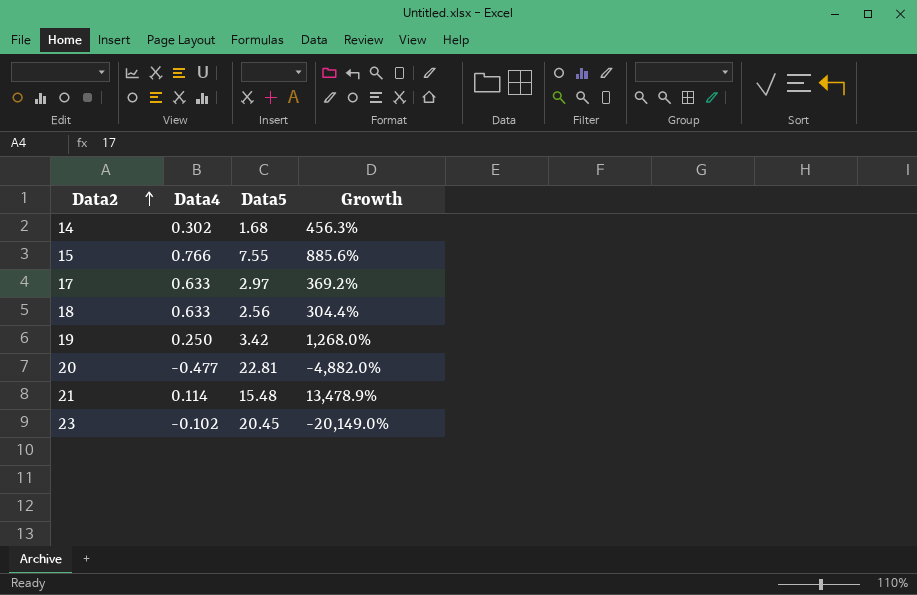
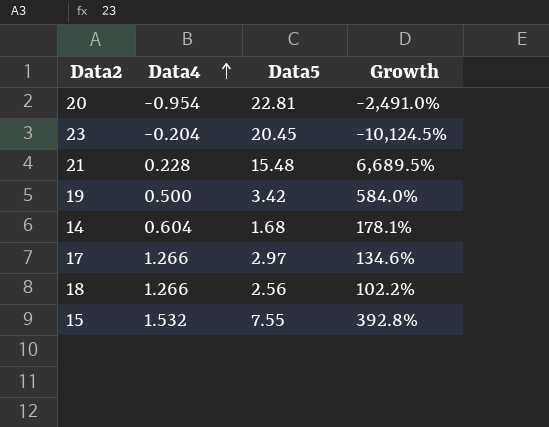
row order: Data2 ascending -> Data4 ascending
20 | Data4: -0.477 -> -0.954
20 | Growth: -4,882.0% -> -2,491.0%
23 | Data4: -0.102 -> -0.204
23 | Growth: -20,149.0% -> -10,124.5%
21 | Data4: 0.114 -> 0.228
21 | Growth: 13,478.9% -> 6,689.5%
19 | Data4: 0.250 -> 0.500
19 | Growth: 1,268.0% -> 584.0%
14 | Data4: 0.302 -> 0.604
14 | Growth: 456.3% -> 178.1%
17 | Data4: 0.633 -> 1.266
17 | Growth: 369.2% -> 134.6%
18 | Data4: 0.633 -> 1.266
18 | Growth: 304.4% -> 102.2%
15 | Data4: 0.766 -> 1.532
15 | Growth: 885.6% -> 392.8%

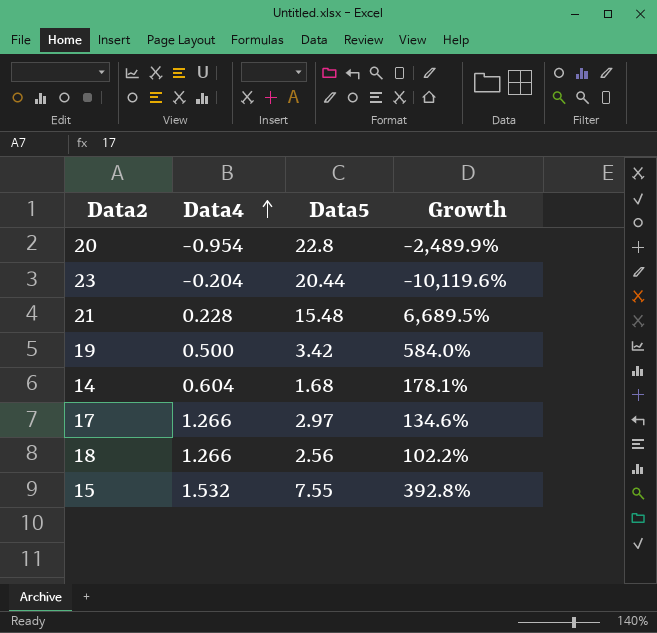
20 | Data5: 22.81 -> 22.8
20 | Growth: -2,491.0% -> -2,489.9%
23 | Data5: 20.45 -> 20.44
23 | Growth: -10,124.5% -> -10,119.6%

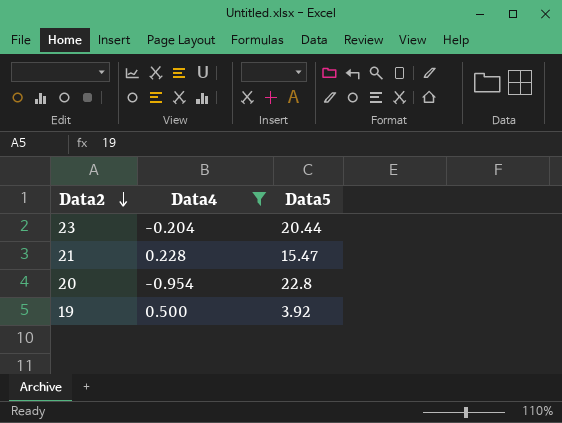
filter: none -> Data4 <= 0.500
row order: Data4 ascending -> Data2 descending
column Growth | formula: ([Data5] - [Data4]) / [Data4] -> none
21 | Data5: 15.48 -> 15.47
19 | Data5: 3.42 -> 3.92

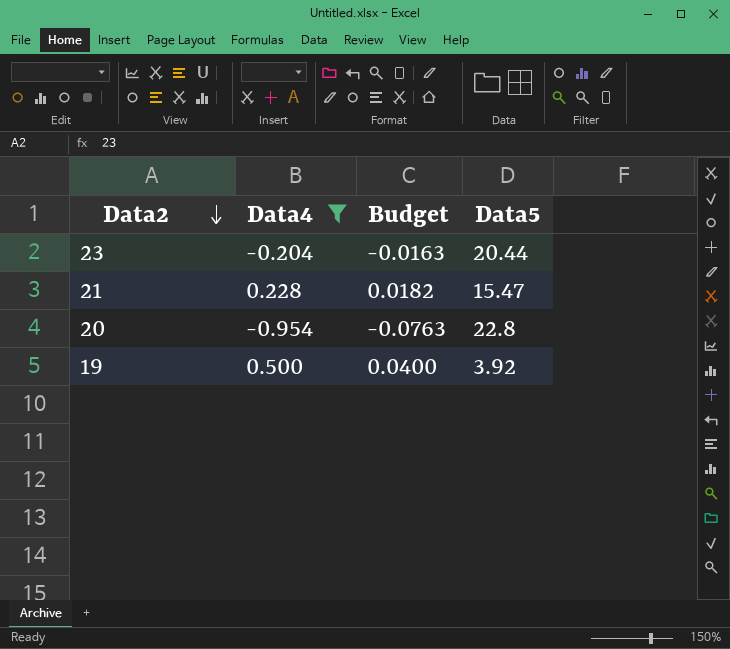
column Budget | formula: none -> [Data4] * 0.08

